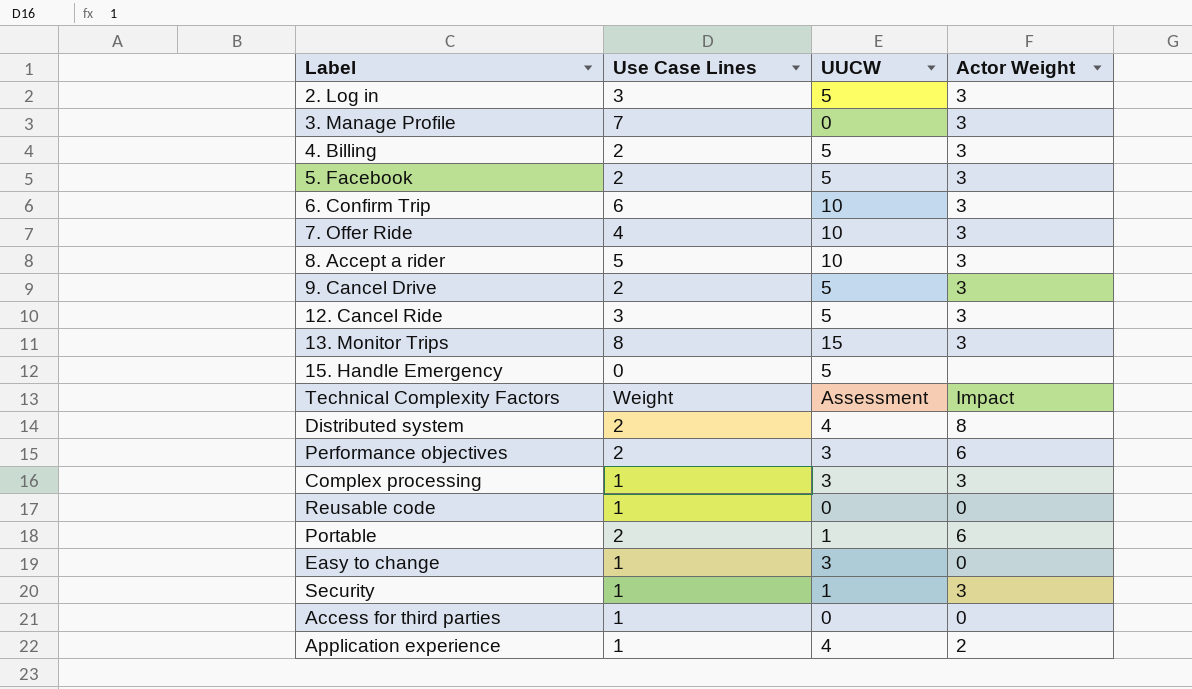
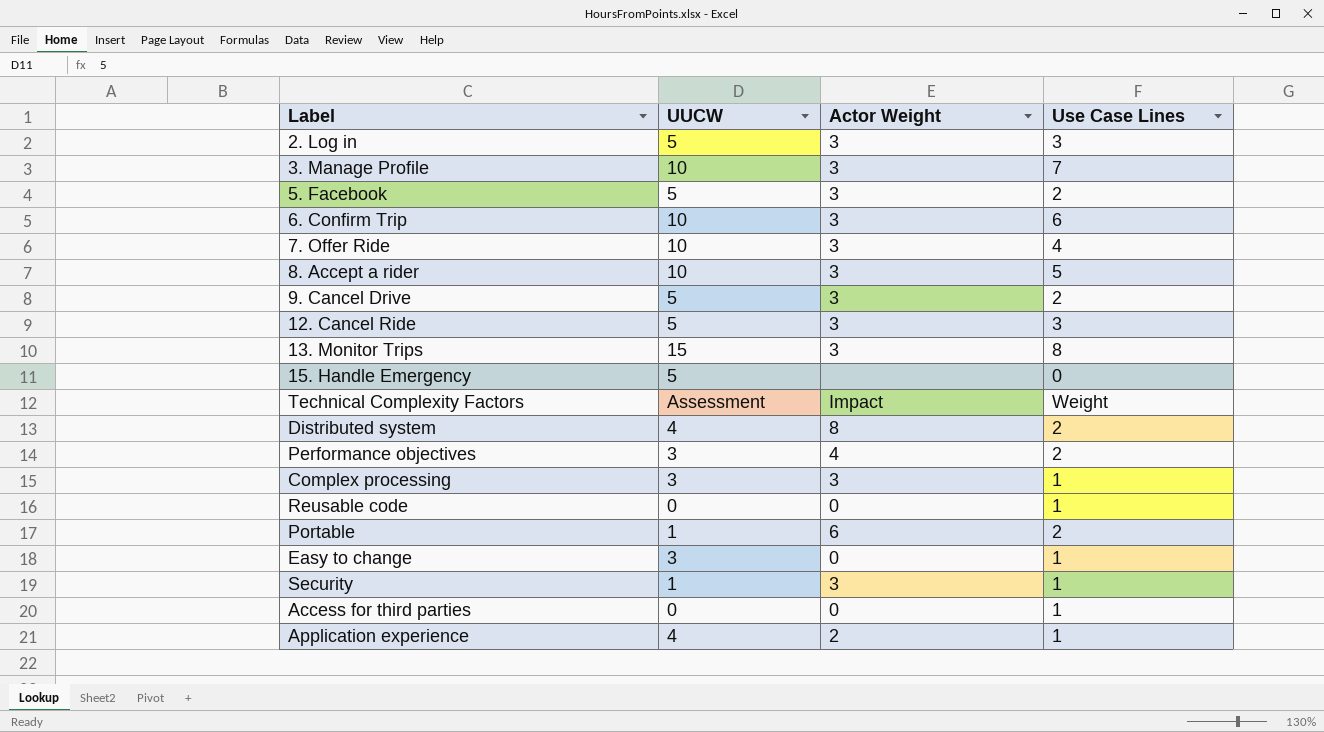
column Use Case Lines | position: 2 -> 4
row 4. Billing: 2 | 5 | 3 -> none
3. Manage Profile | UUCW: 0 -> 10
Performance objectives | Actor Weight: 6 -> 4

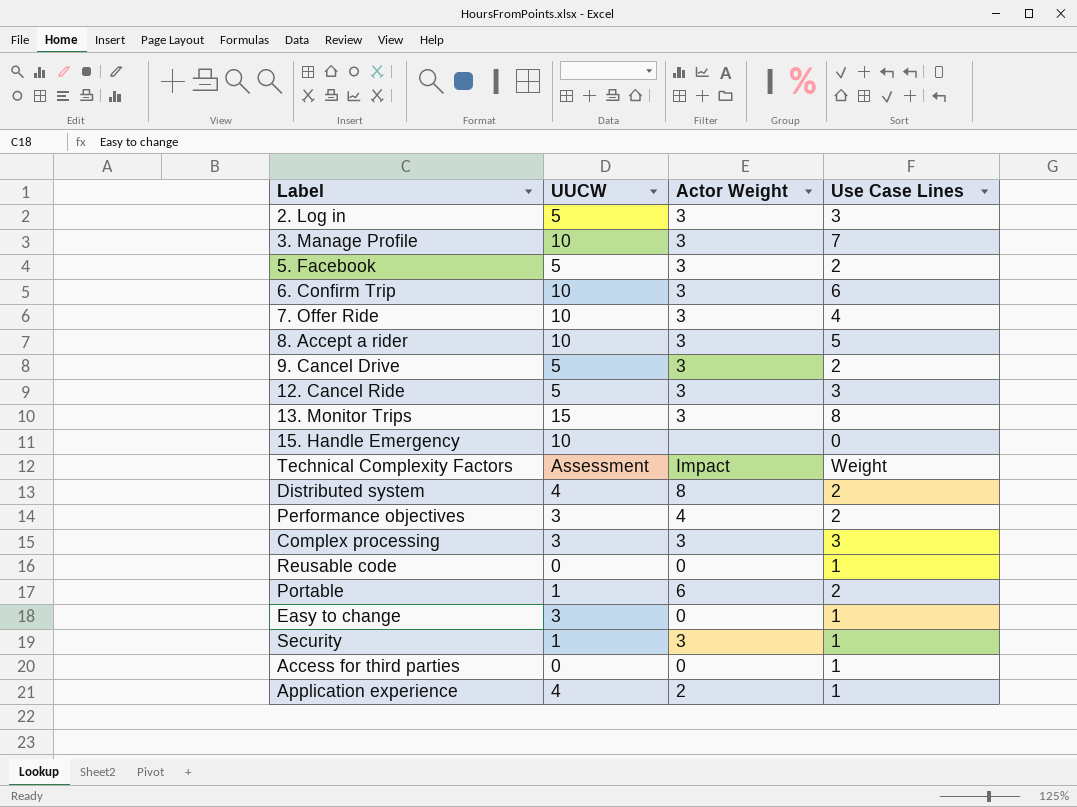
15. Handle Emergency | UUCW: 5 -> 10
Complex processing | Use Case Lines: 1 -> 3

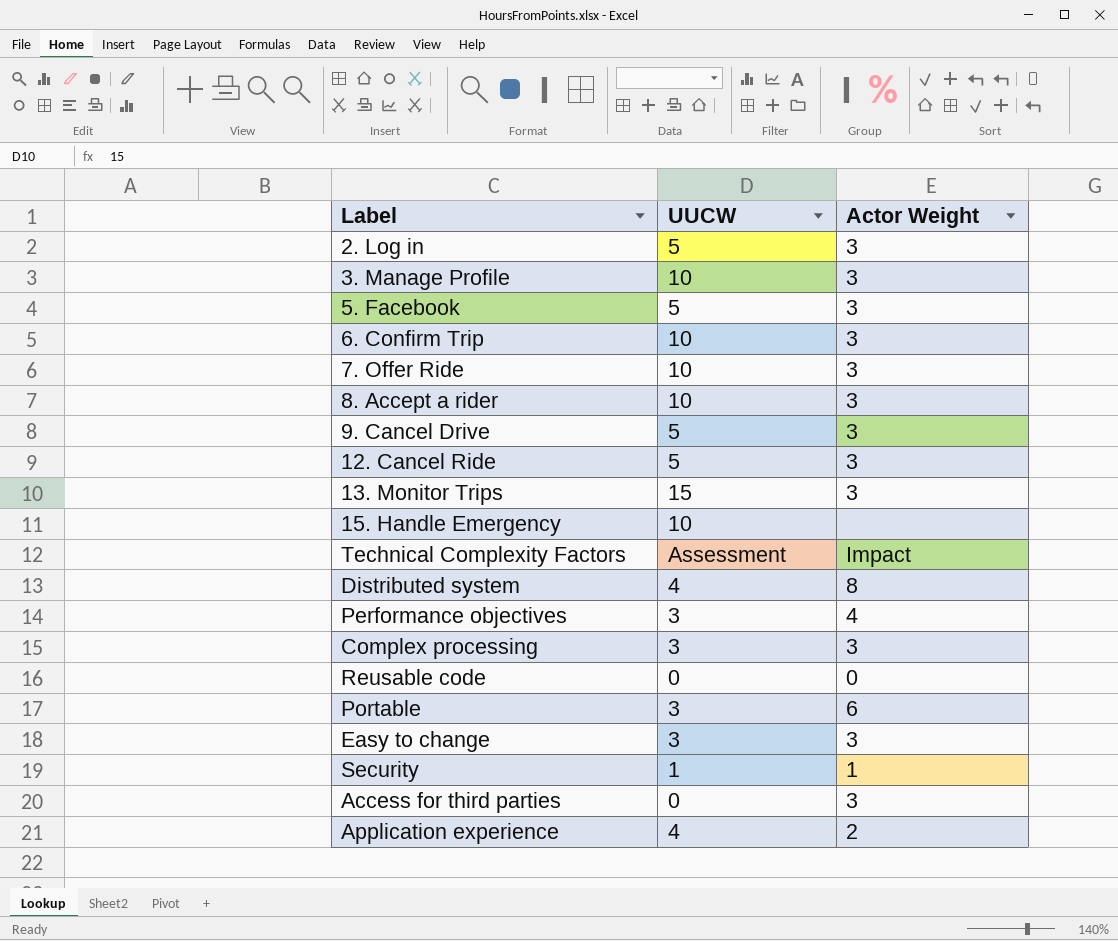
column Use Case Lines | position: 4 -> none
Portable | UUCW: 1 -> 3
Easy to change | Actor Weight: 0 -> 3
Security | Actor Weight: 3 -> 1
Access for third parties | Actor Weight: 0 -> 3

